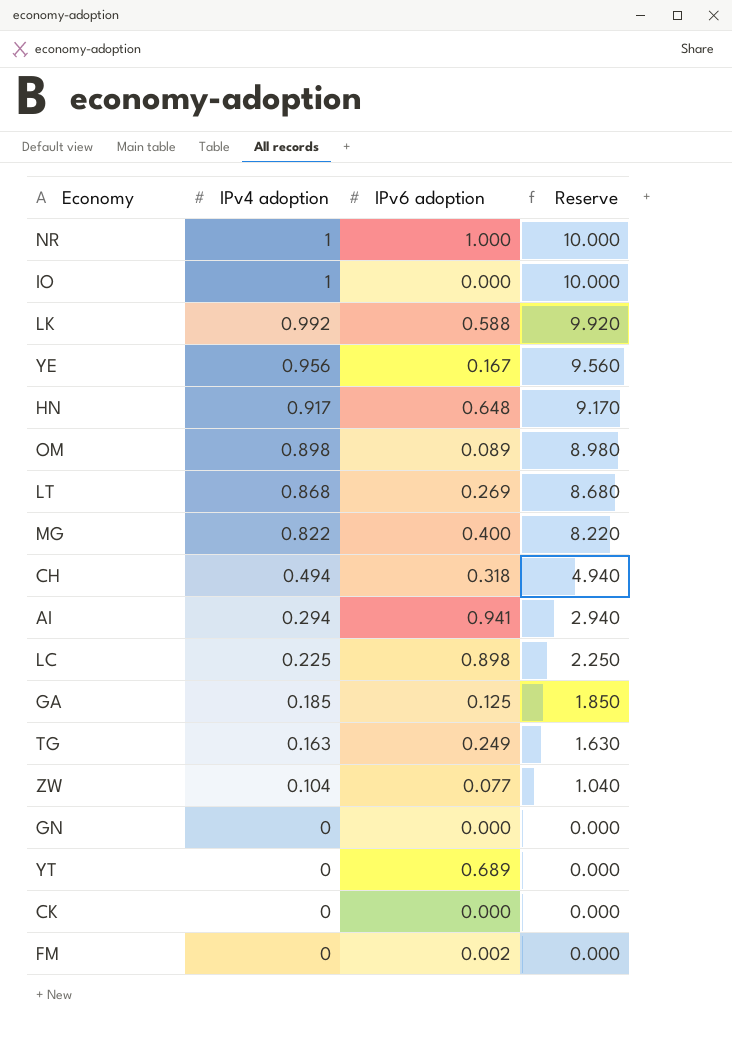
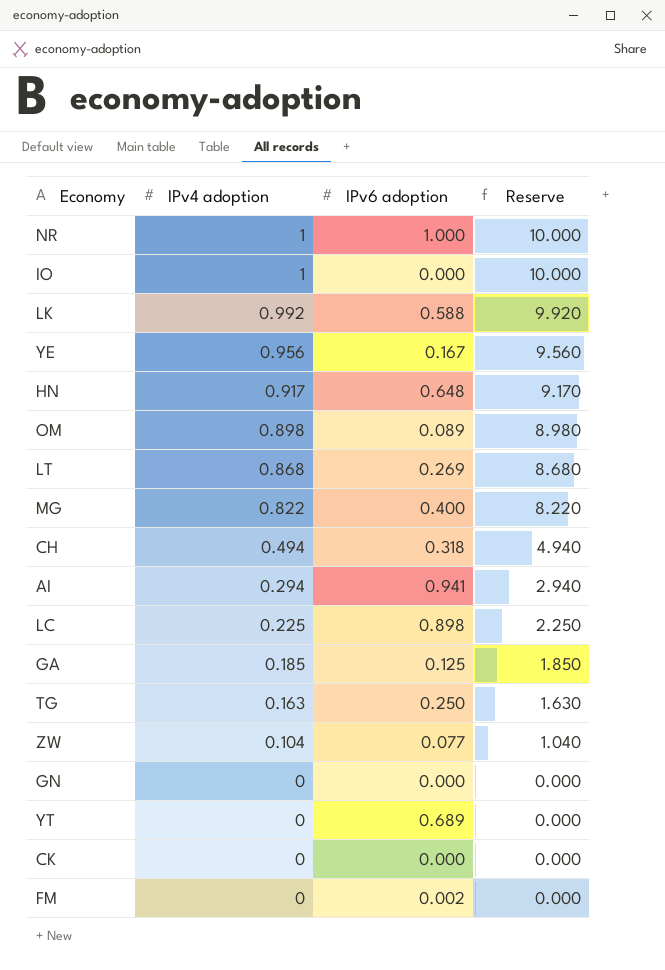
TG | IPv6 adoption: 0.249 -> 0.250

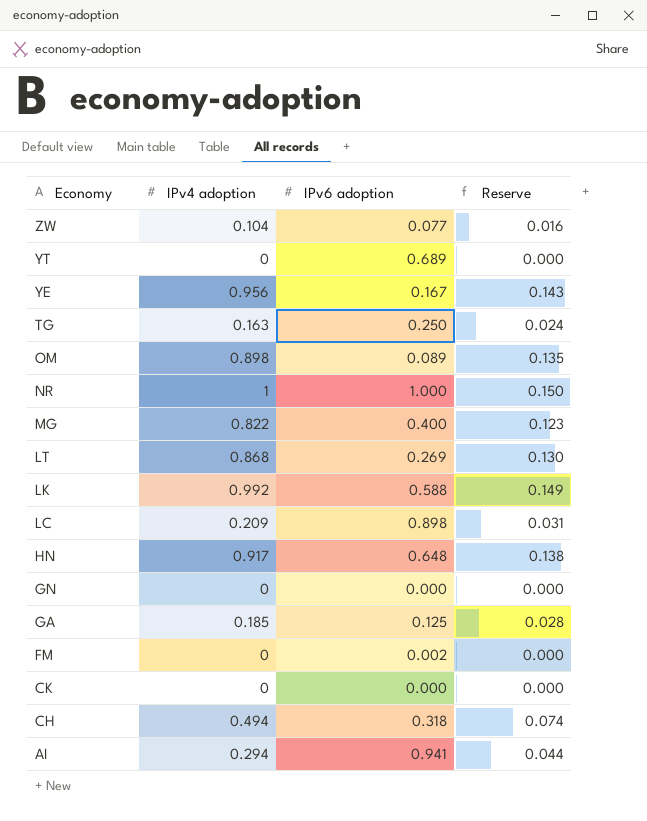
row order: IPv4 adoption descending -> Economy descending
column Reserve | formula: [IPv4 adoption] * 10 -> [IPv4 adoption] * 0.15
row IO: 1 | 0.000 | 10.000 -> none
LC | IPv4 adoption: 0.225 -> 0.209

